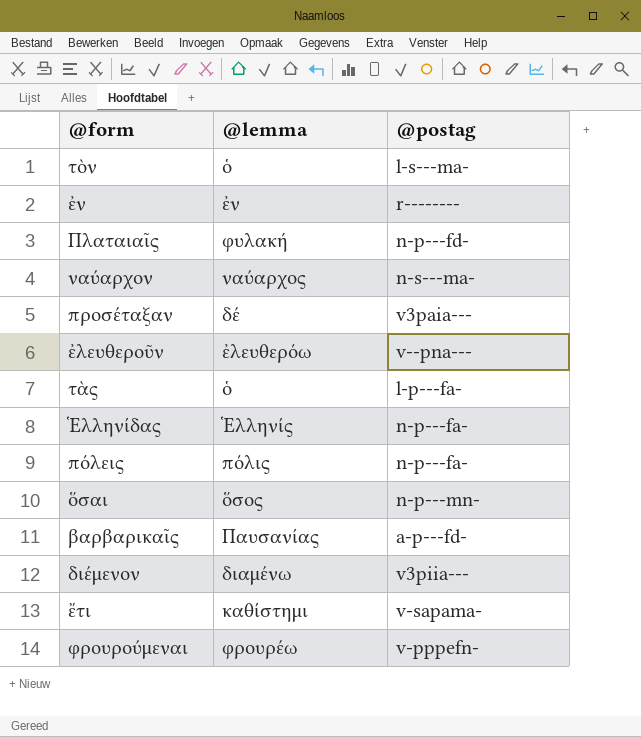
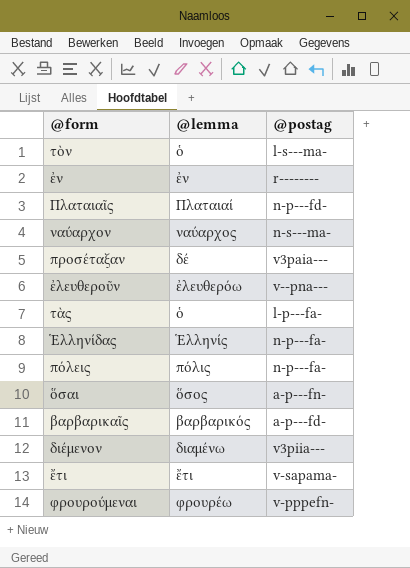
Πλαταιαῖς | @lemma: φυλακή -> Πλαταιαί
ὅσαι | @postag: n-p---mn- -> a-p---fn-
βαρβαρικαῖς | @lemma: Παυσανίας -> βαρβαρικός
ἔτι | @lemma: καθίστημι -> ἔτι

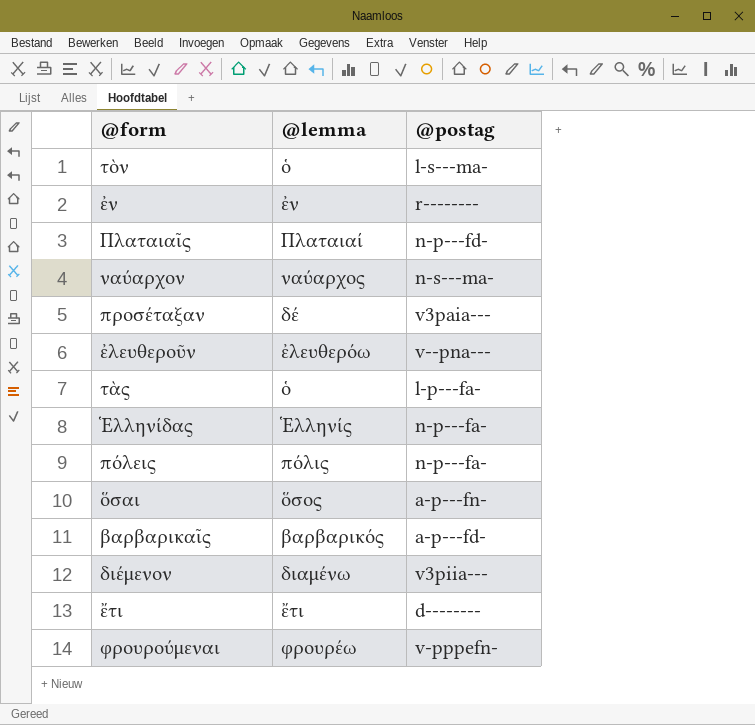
ἔτι | @postag: v-sapama- -> d--------

